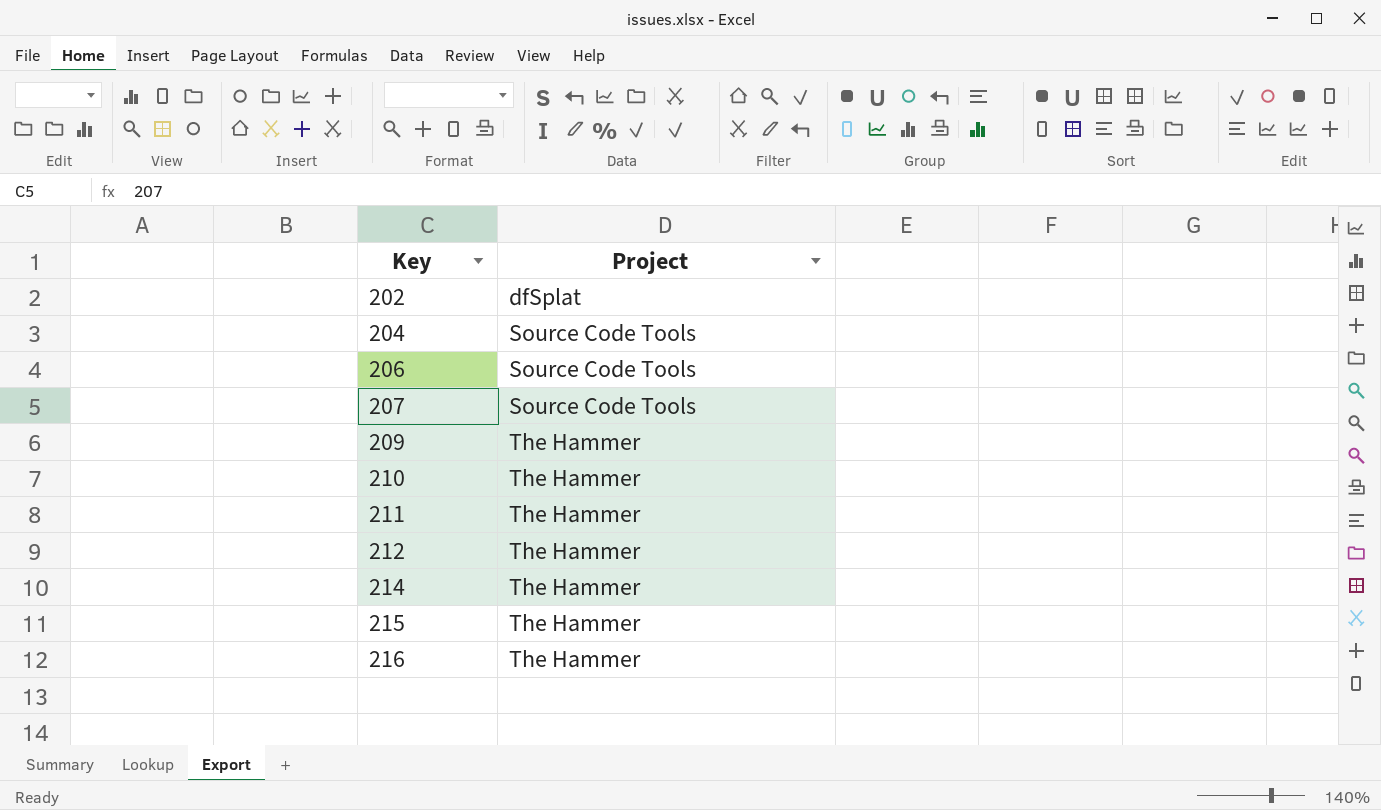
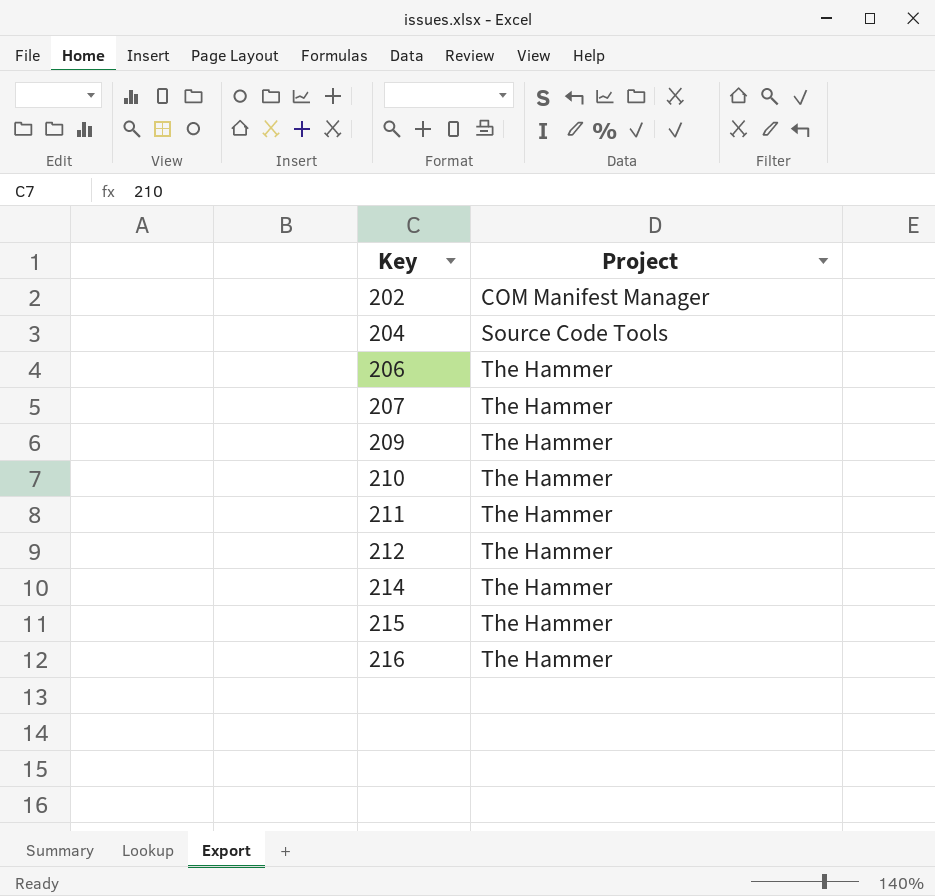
202 | Project: dfSplat -> COM Manifest Manager
206 | Project: Source Code Tools -> The Hammer
207 | Project: Source Code Tools -> The Hammer

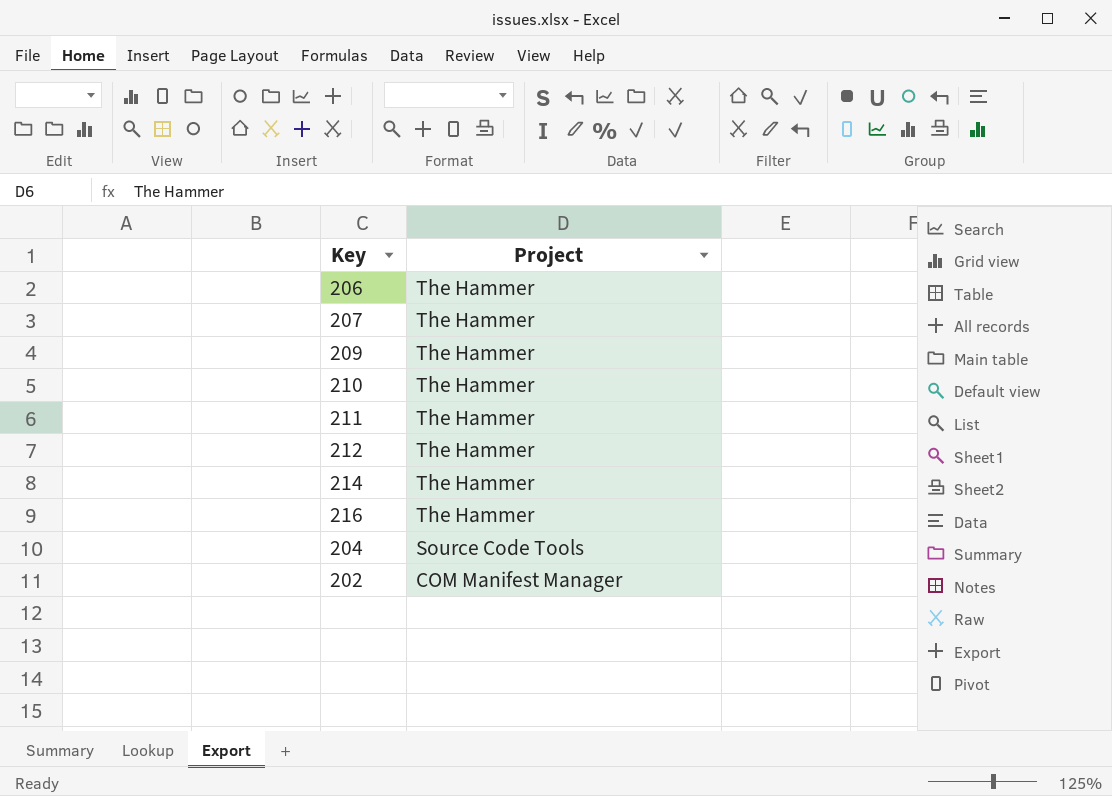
row order: Key ascending -> Project descending
row 215: The Hammer -> none

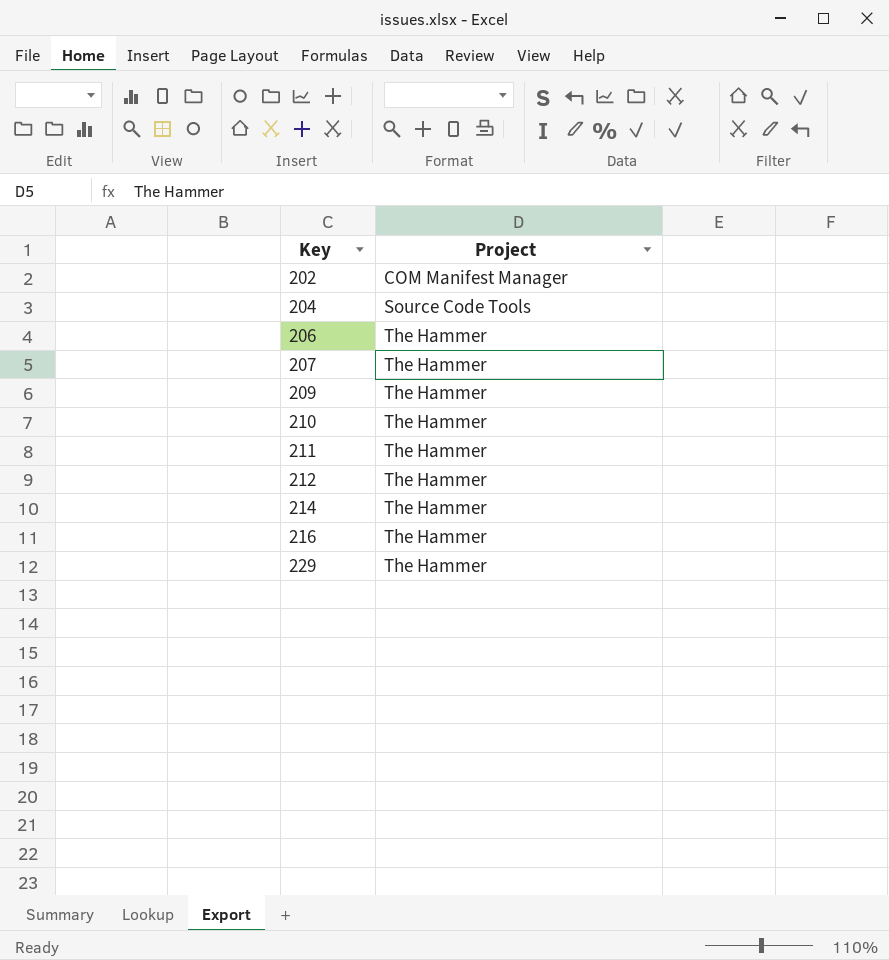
row order: Project descending -> Key ascending
row 229: none -> The Hammer

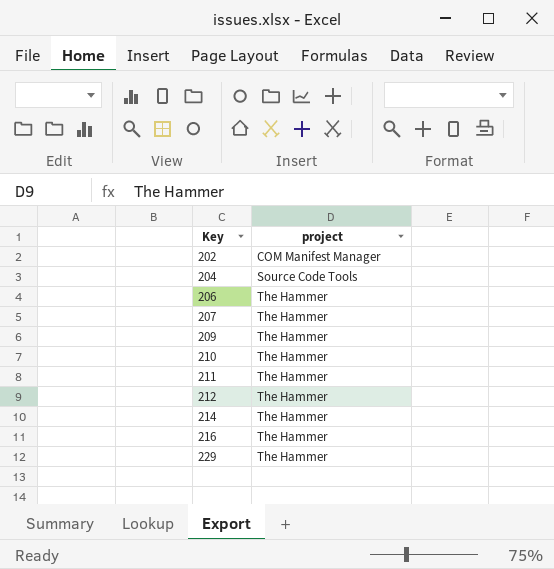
column name: Project -> project

